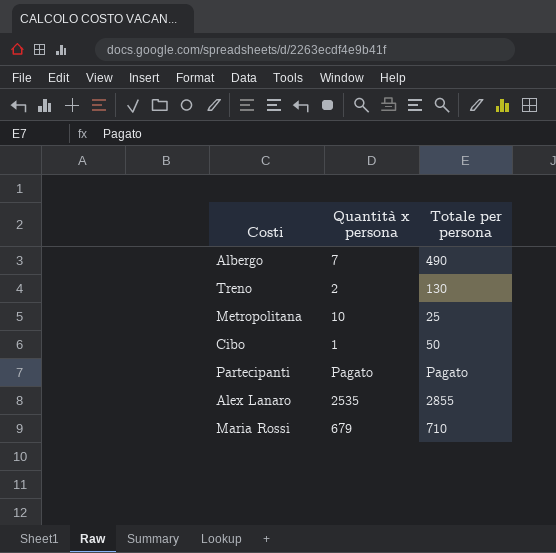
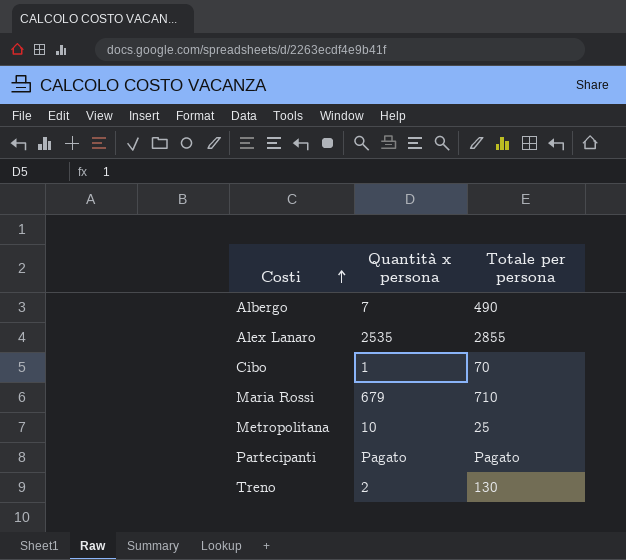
row order: none -> Costi ascending
Cibo | Totale per persona: 50 -> 70

